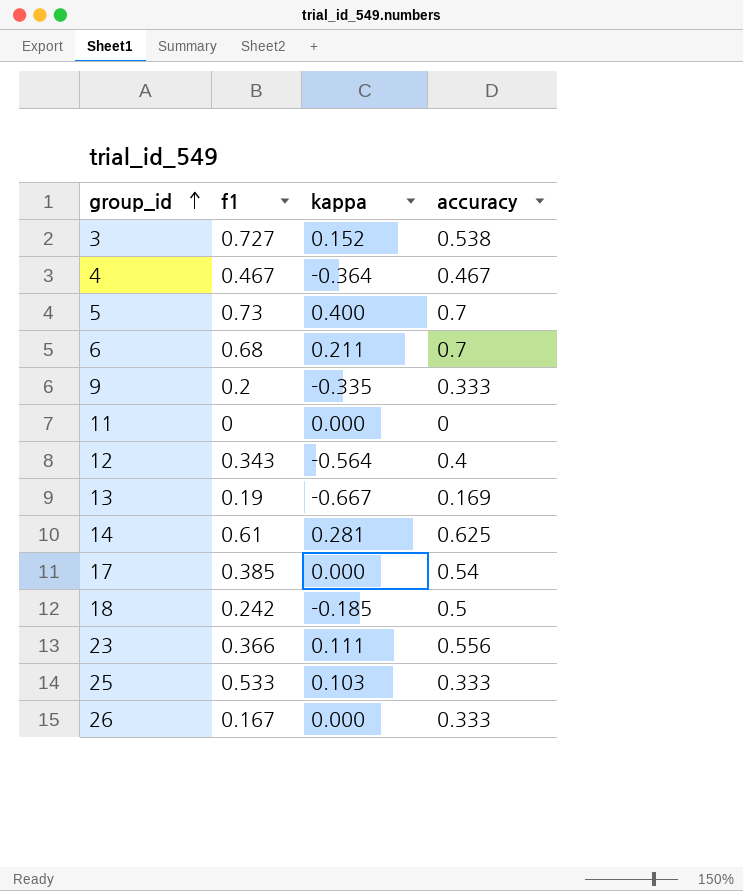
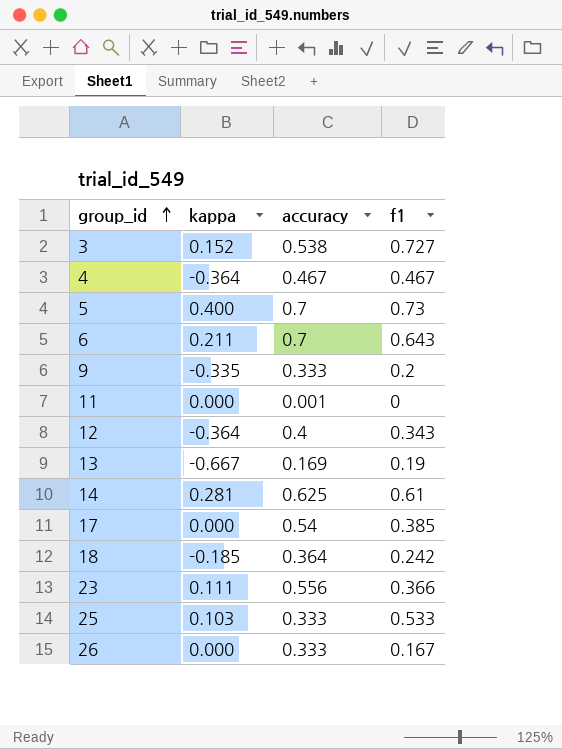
column f1 | position: 2 -> 4
6 | f1: 0.68 -> 0.643
11 | accuracy: 0 -> 0.001
12 | kappa: -0.564 -> -0.364
18 | accuracy: 0.5 -> 0.364

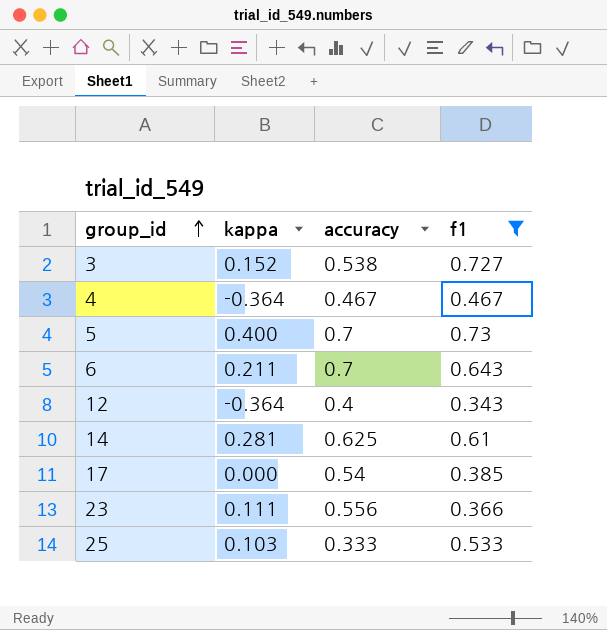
filter: none -> f1 >= 0.343

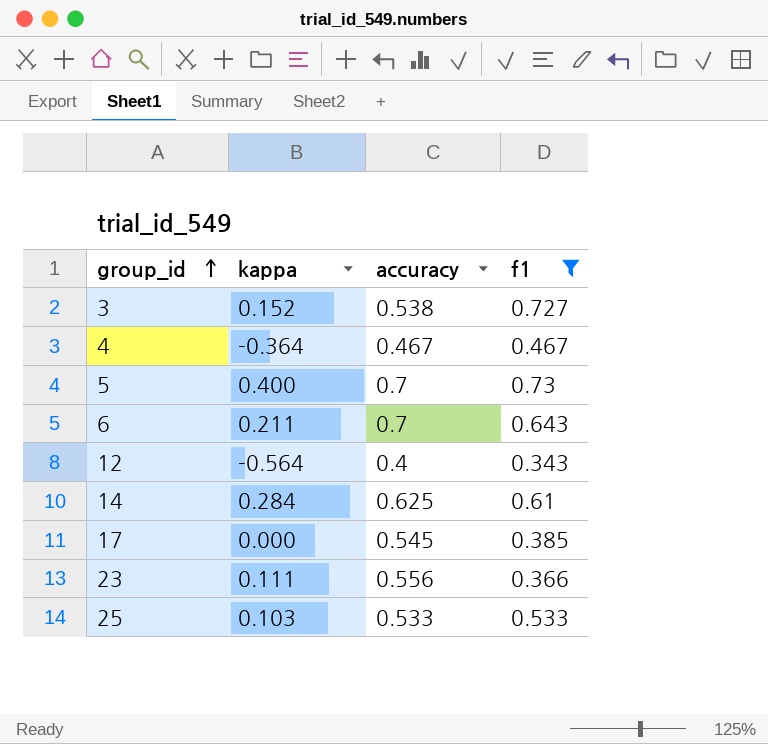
12 | kappa: -0.364 -> -0.564
14 | kappa: 0.281 -> 0.284
17 | accuracy: 0.54 -> 0.545
25 | accuracy: 0.333 -> 0.533

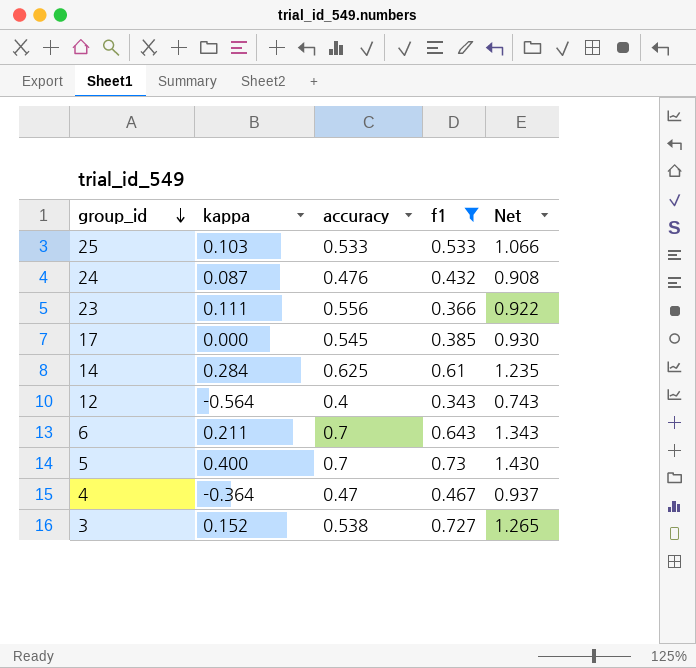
row order: group_id ascending -> group_id descending
column Net | formula: none -> [accuracy] + [f1]
row 24: none -> 0.087 | 0.476 | 0.432 | 0.908
4 | accuracy: 0.467 -> 0.47

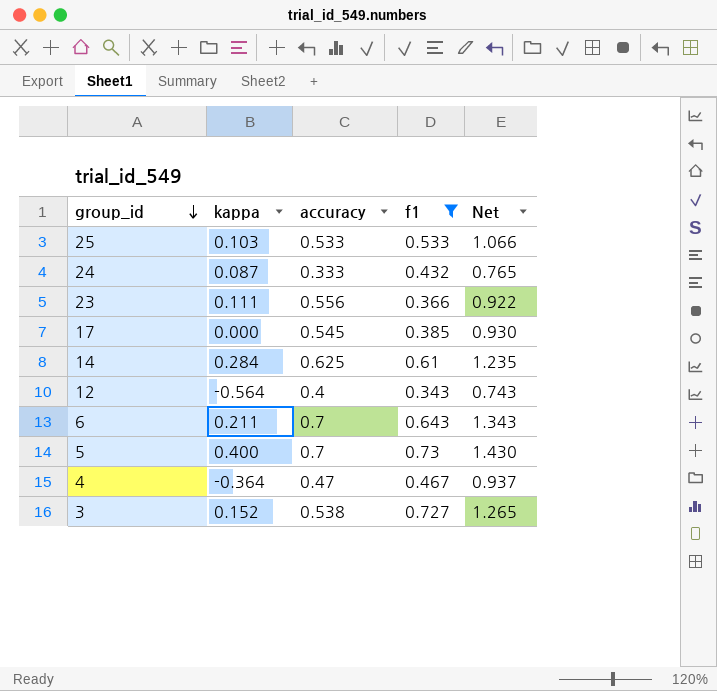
24 | accuracy: 0.476 -> 0.333
24 | Net: 0.908 -> 0.765

